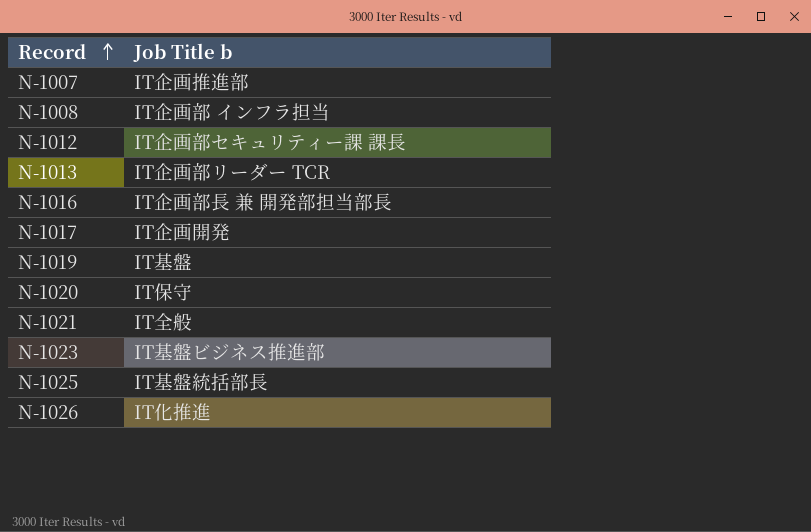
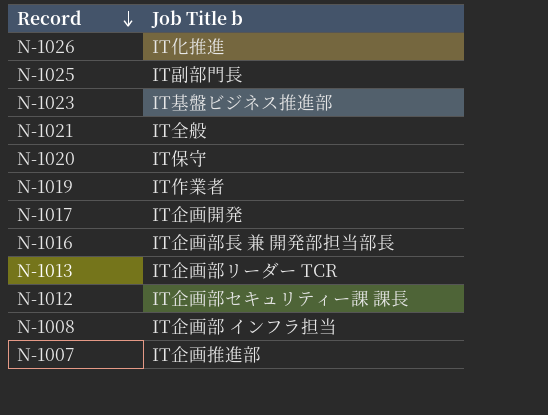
row order: Record ascending -> Record descending
N-1025 | Job Title b: IT基盤統括部長 -> IT副部門長
N-1019 | Job Title b: IT基盤 -> IT作業者

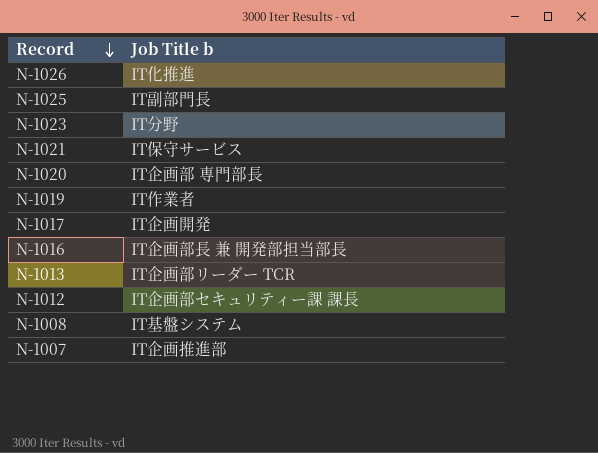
N-1023 | Job Title b: IT基盤ビジネス推進部 -> IT分野
N-1021 | Job Title b: IT全般 -> IT保守サービス
N-1020 | Job Title b: IT保守 -> IT企画部 専門部長
N-1008 | Job Title b: IT企画部 インフラ担当 -> IT基盤システム

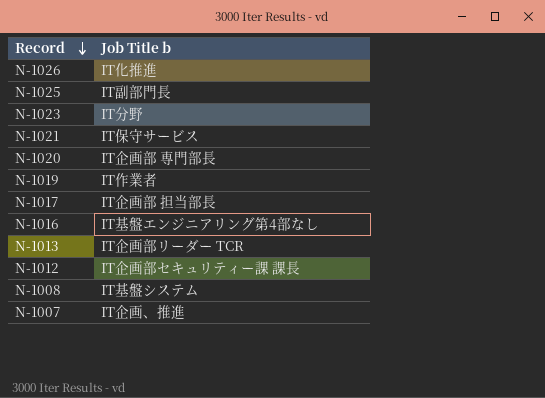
N-1017 | Job Title b: IT企画開発 -> IT企画部 担当部長
N-1016 | Job Title b: IT企画部長 兼 開発部担当部長 -> IT基盤エンジニアリング第4部なし
N-1007 | Job Title b: IT企画推進部 -> IT企画、推進

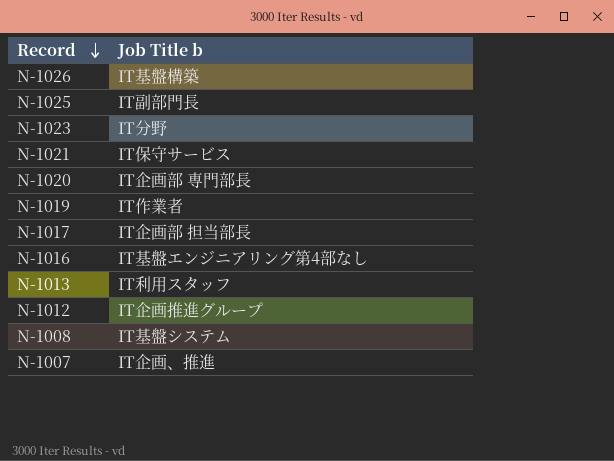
N-1026 | Job Title b: IT化推進 -> IT基盤構築
N-1013 | Job Title b: IT企画部リーダー TCR -> IT利用スタッフ
N-1012 | Job Title b: IT企画部セキュリティー課 課長 -> IT企画推進グループ

